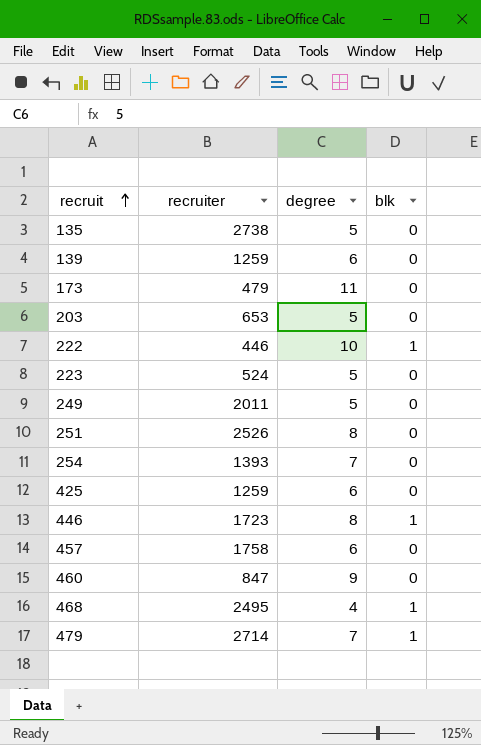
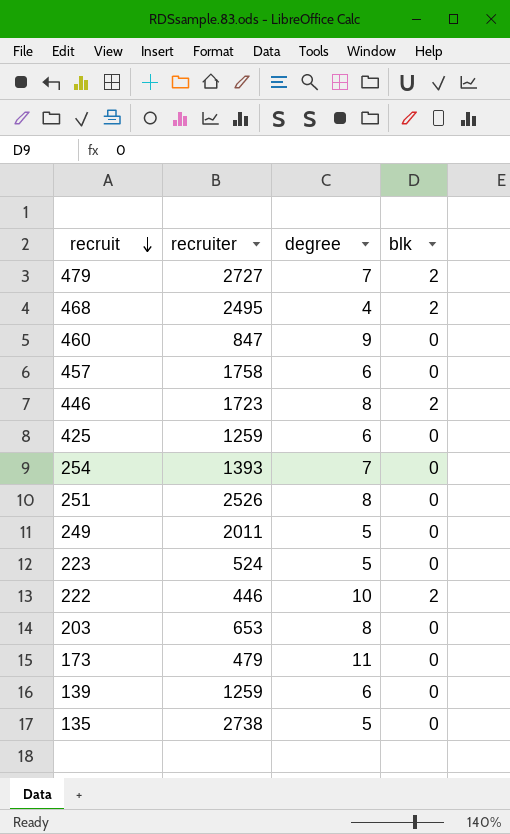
row order: recruit ascending -> recruit descending
479 | recruiter: 2714 -> 2727
479 | blk: 1 -> 2
468 | blk: 1 -> 2
446 | blk: 1 -> 2
222 | blk: 1 -> 2
203 | degree: 5 -> 8

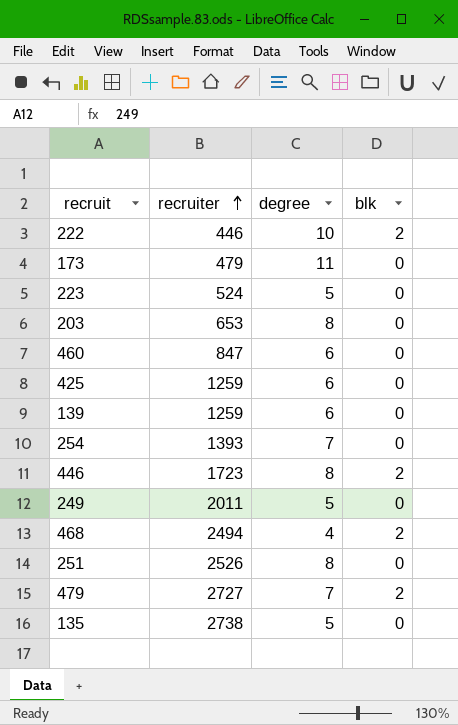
row order: recruit descending -> recruiter ascending
row 457: 1758 | 6 | 0 -> none
460 | degree: 9 -> 6
468 | recruiter: 2495 -> 2494

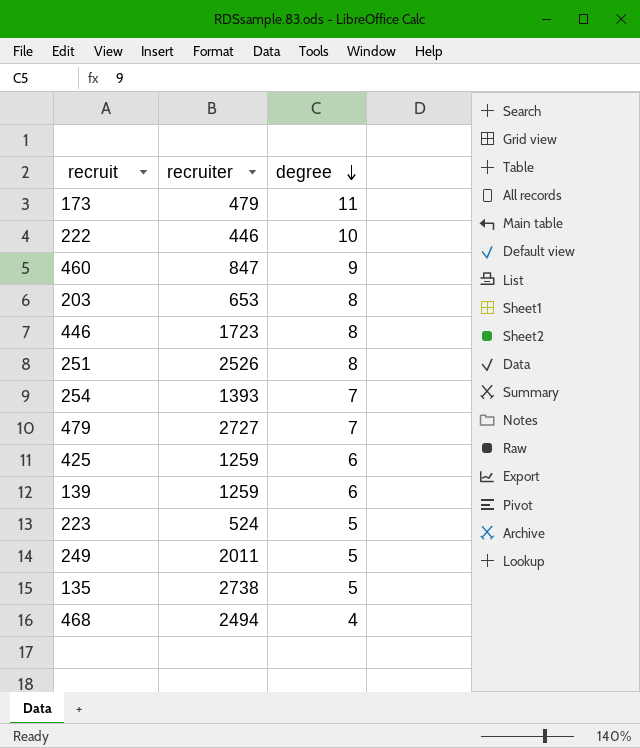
row order: recruiter ascending -> degree descending
column blk | position: 4 -> none
460 | degree: 6 -> 9

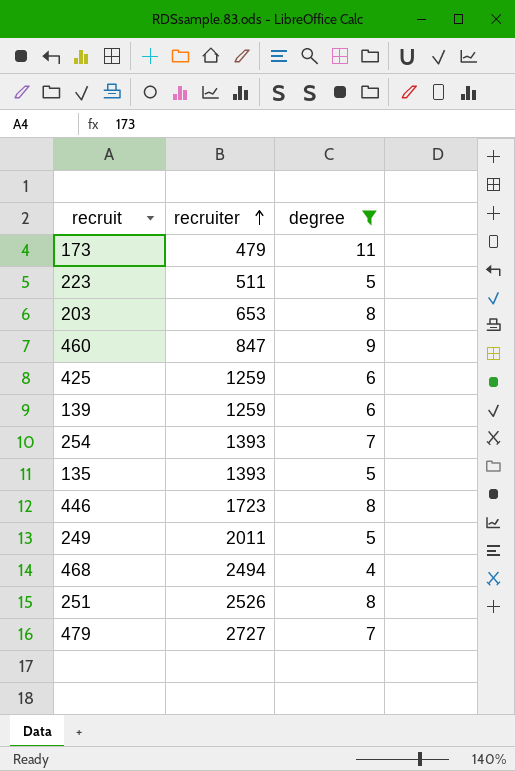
filter: none -> degree != 10
row order: degree descending -> recruiter ascending
223 | recruiter: 524 -> 511
135 | recruiter: 2738 -> 1393

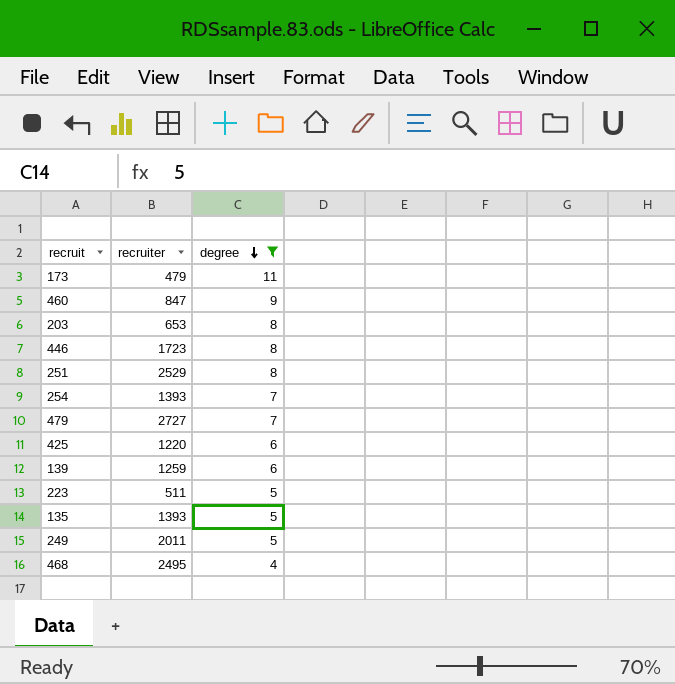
row order: recruiter ascending -> degree descending
251 | recruiter: 2526 -> 2529
425 | recruiter: 1259 -> 1220
468 | recruiter: 2494 -> 2495

